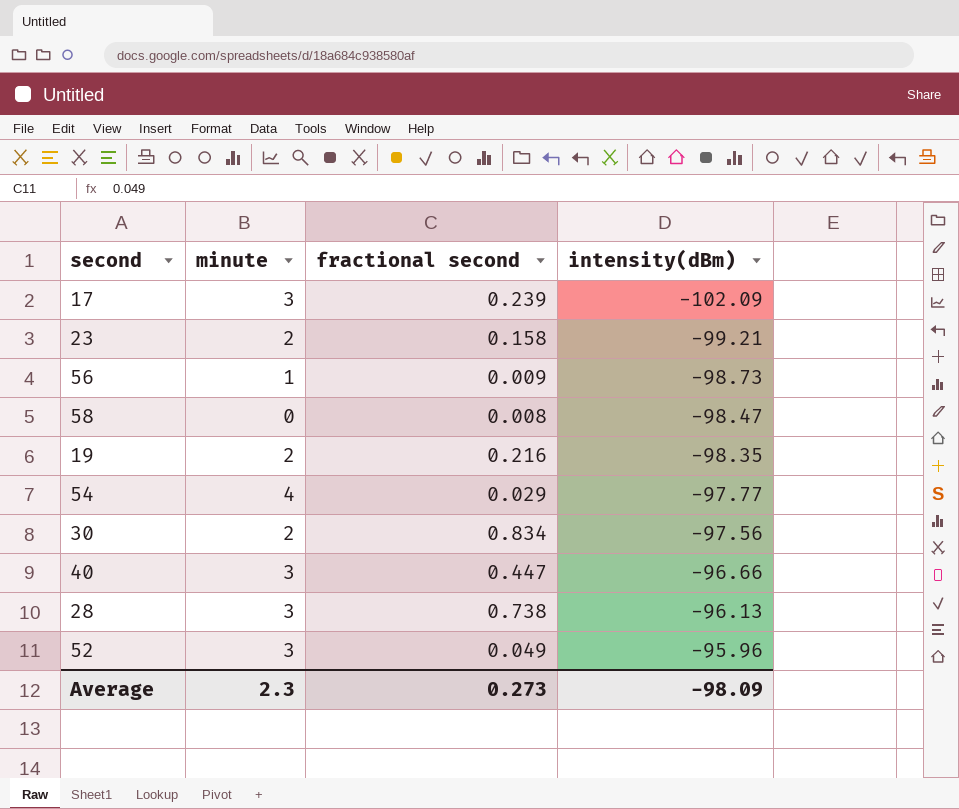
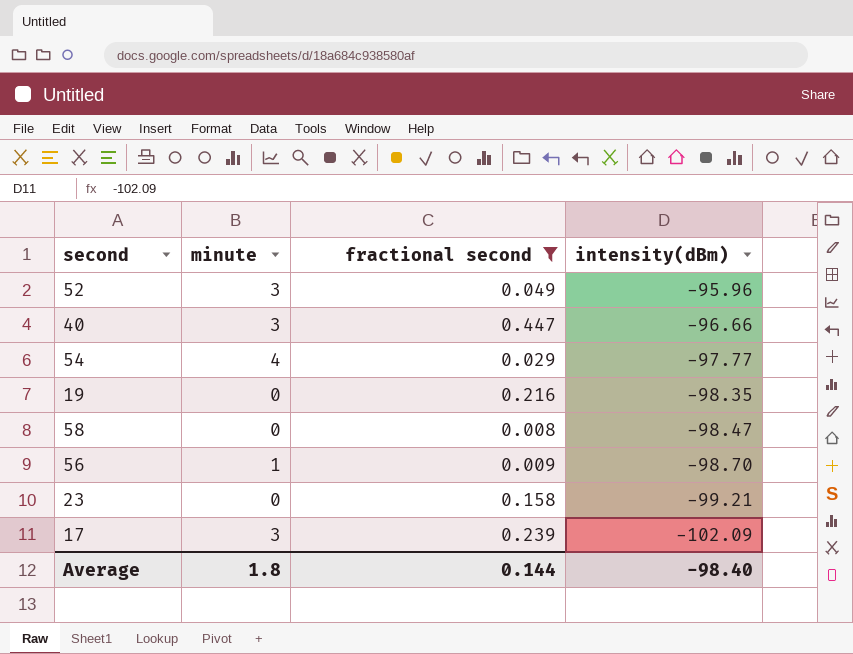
filter: none -> fractional second <= 0.447
row order: intensity(dBm) ascending -> intensity(dBm) descending
19 | minute: 2 -> 0
56 | intensity(dBm): -98.73 -> -98.70
23 | minute: 2 -> 0
Average | minute: 2.3 -> 1.8
Average | fractional second: 0.273 -> 0.144
Average | intensity(dBm): -98.09 -> -98.40

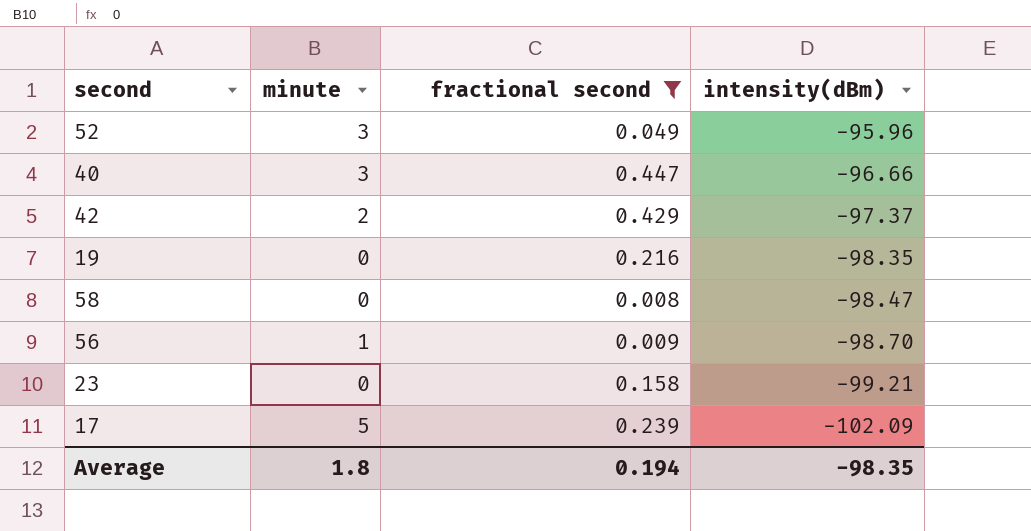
row 54: 4 | 0.029 | -97.77 -> none
row 42: none -> 2 | 0.429 | -97.37
17 | minute: 3 -> 5
Average | fractional second: 0.144 -> 0.194
Average | intensity(dBm): -98.40 -> -98.35

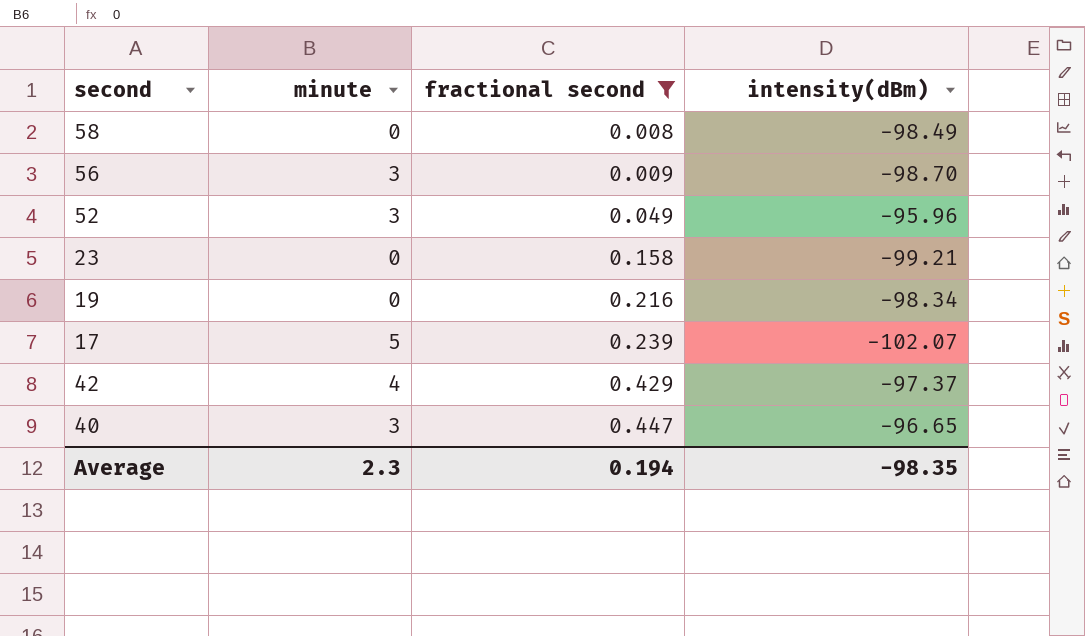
row order: intensity(dBm) descending -> fractional second ascending
58 | intensity(dBm): -98.47 -> -98.49
56 | minute: 1 -> 3
19 | intensity(dBm): -98.35 -> -98.34
17 | intensity(dBm): -102.09 -> -102.07
42 | minute: 2 -> 4
40 | intensity(dBm): -96.66 -> -96.65
Average | minute: 1.8 -> 2.3

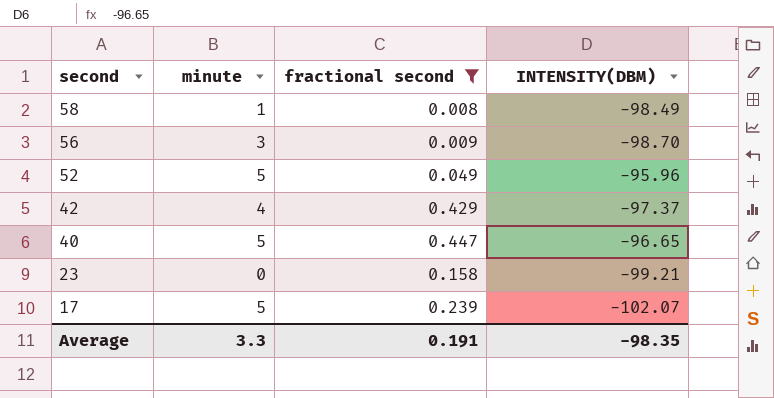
row order: fractional second ascending -> second descending
column name: intensity(dBm) -> INTENSITY(DBM)
row 19: 0 | 0.216 | -98.34 -> none
58 | minute: 0 -> 1
52 | minute: 3 -> 5
40 | minute: 3 -> 5
Average | minute: 2.3 -> 3.3
Average | fractional second: 0.194 -> 0.191

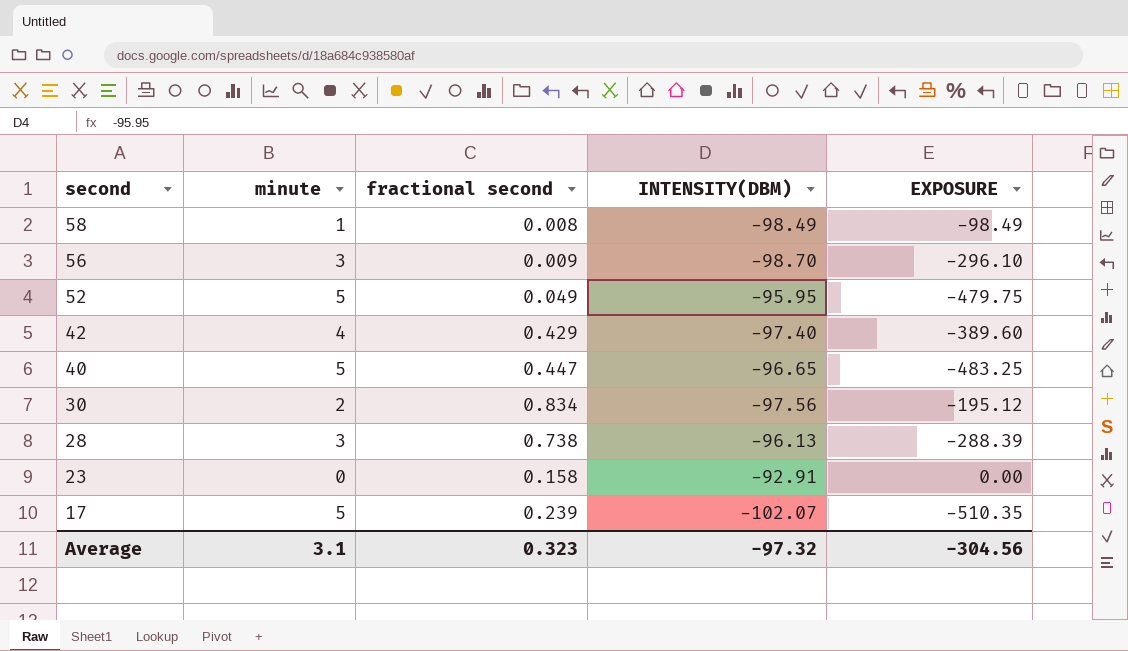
filter: fractional second <= 0.447 -> none
column EXPOSURE | formula: none -> [minute] * [INTENSITY(DBM)]
52 | INTENSITY(DBM): -95.96 -> -95.95
42 | INTENSITY(DBM): -97.37 -> -97.40
23 | INTENSITY(DBM): -99.21 -> -92.91
Average | minute: 3.3 -> 3.1
Average | fractional second: 0.191 -> 0.323
Average | INTENSITY(DBM): -98.35 -> -97.32

